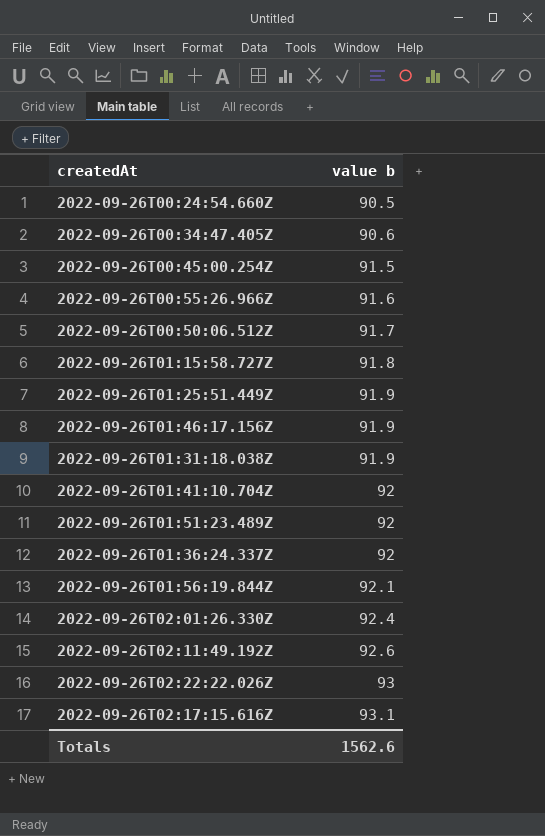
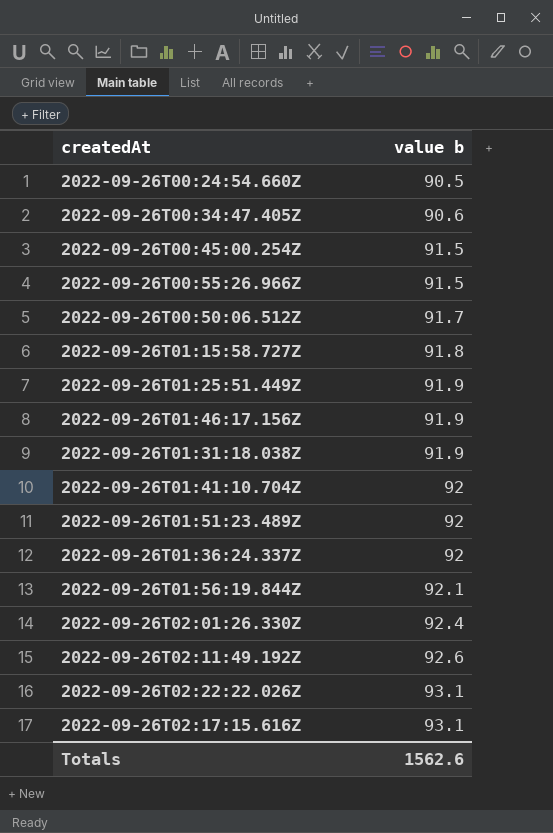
2022-09-26T00:55:26.966Z | value b: 91.6 -> 91.5
2022-09-26T02:22:22.026Z | value b: 93 -> 93.1

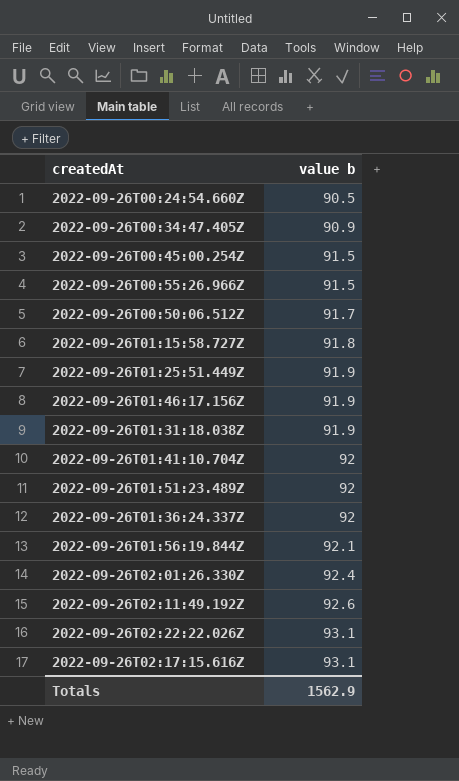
2022-09-26T00:34:47.405Z | value b: 90.6 -> 90.9
Totals | value b: 1562.6 -> 1562.9

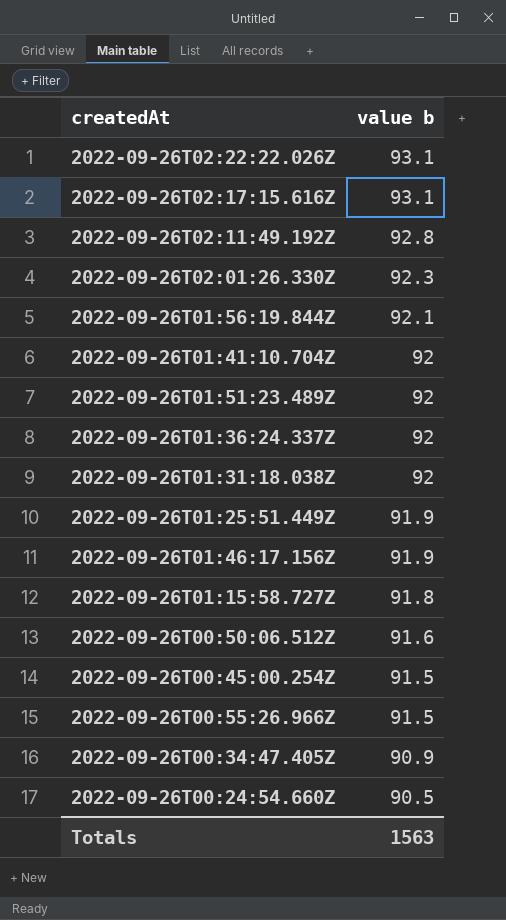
row order: value b ascending -> value b descending
2022-09-26T02:11:49.192Z | value b: 92.6 -> 92.8
2022-09-26T02:01:26.330Z | value b: 92.4 -> 92.3
2022-09-26T01:31:18.038Z | value b: 91.9 -> 92
2022-09-26T00:50:06.512Z | value b: 91.7 -> 91.6
Totals | value b: 1562.9 -> 1563

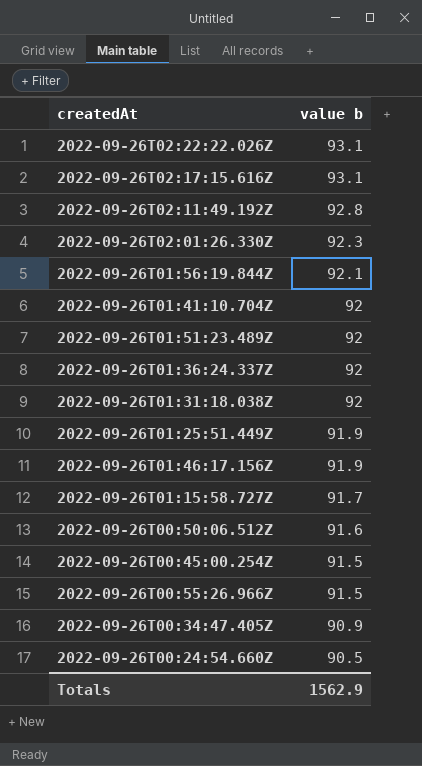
2022-09-26T01:15:58.727Z | value b: 91.8 -> 91.7
Totals | value b: 1563 -> 1562.9

